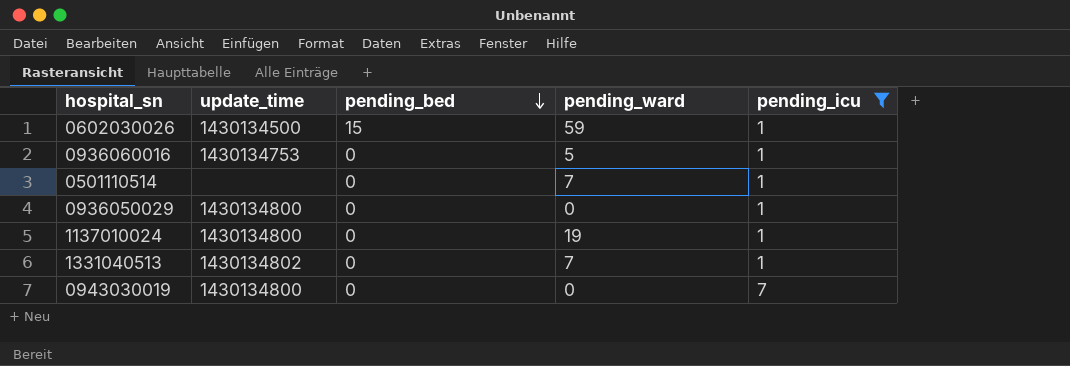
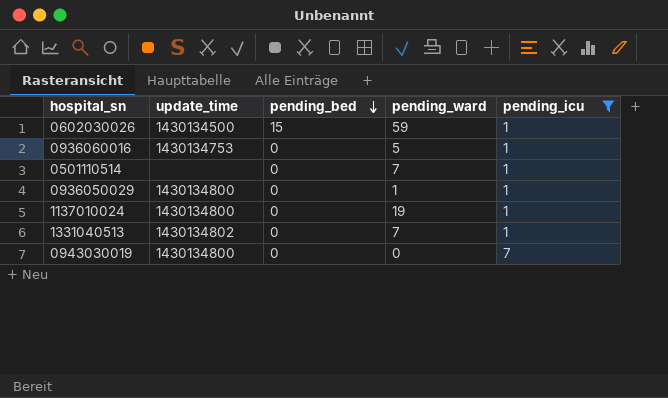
0936050029 | pending_ward: 0 -> 1

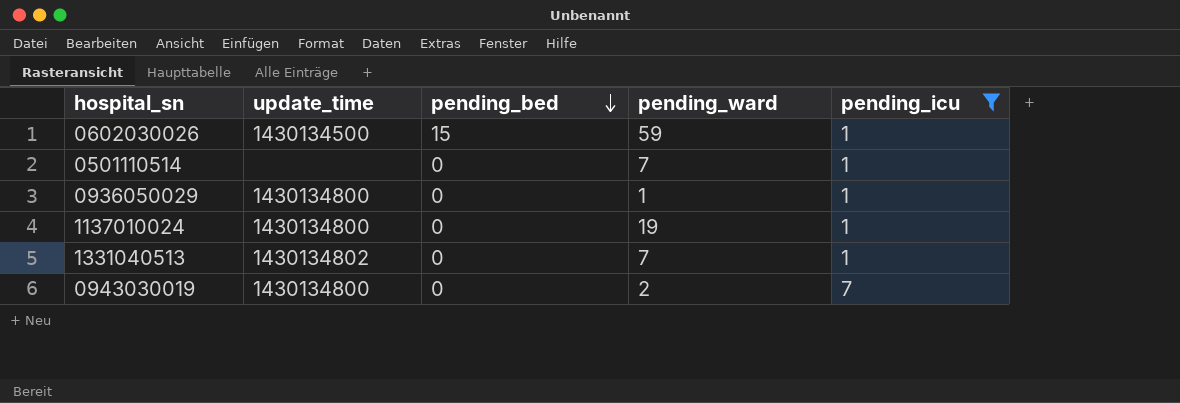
row 0936060016: 1430134753 | 0 | 5 | 1 -> none
0943030019 | pending_ward: 0 -> 2

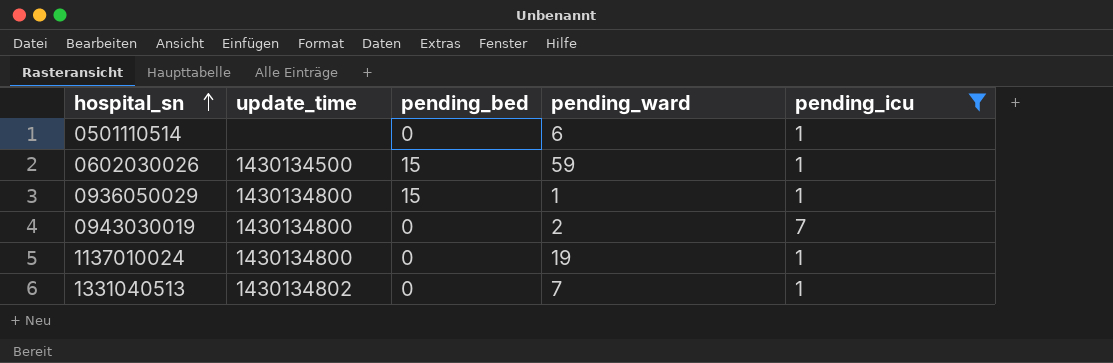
row order: pending_bed descending -> hospital_sn ascending
0501110514 | pending_ward: 7 -> 6
0936050029 | pending_bed: 0 -> 15

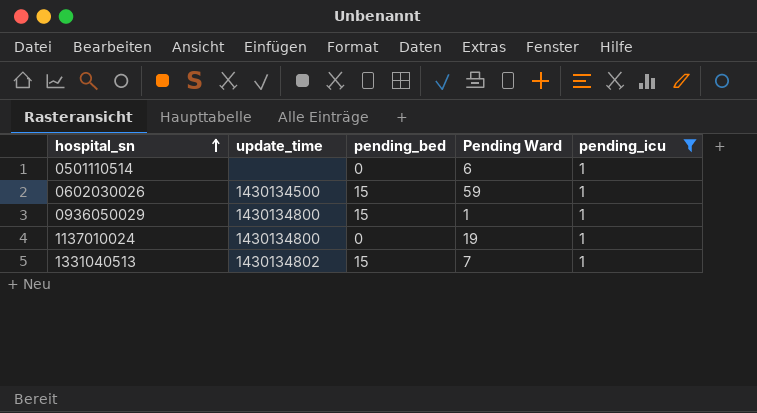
column name: pending_ward -> Pending Ward
row 0943030019: 1430134800 | 0 | 2 | 7 -> none
1331040513 | pending_bed: 0 -> 15

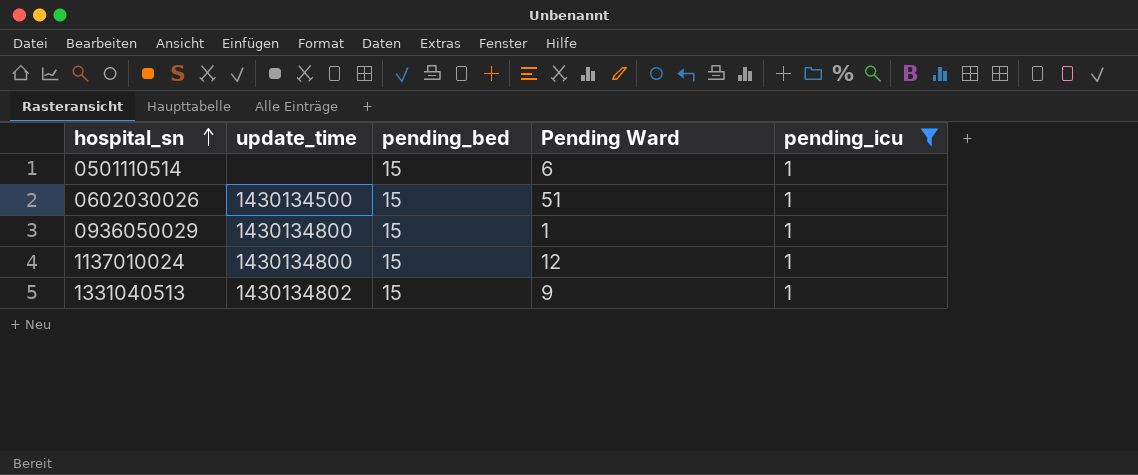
0501110514 | pending_bed: 0 -> 15
0602030026 | Pending Ward: 59 -> 51
1137010024 | pending_bed: 0 -> 15
1137010024 | Pending Ward: 19 -> 12
1331040513 | Pending Ward: 7 -> 9

